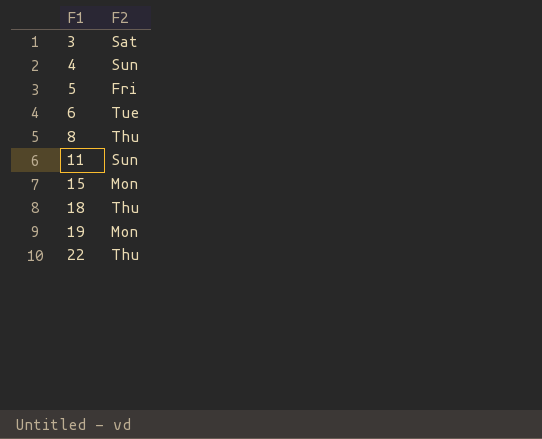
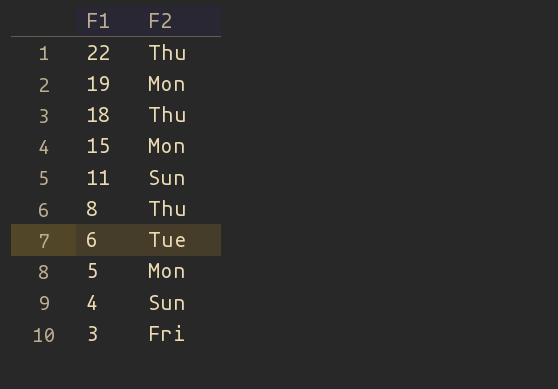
row order: F1 ascending -> F1 descending
5 | F2: Fri -> Mon
3 | F2: Sat -> Fri

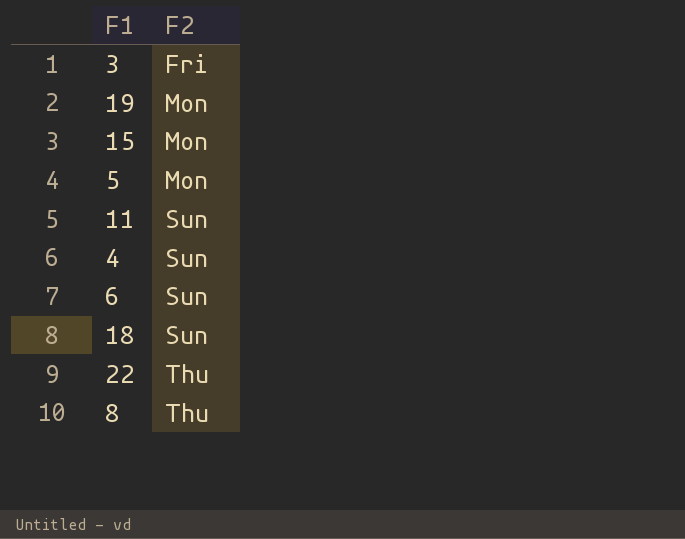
row order: F1 descending -> F2 ascending
6 | F2: Tue -> Sun
18 | F2: Thu -> Sun

